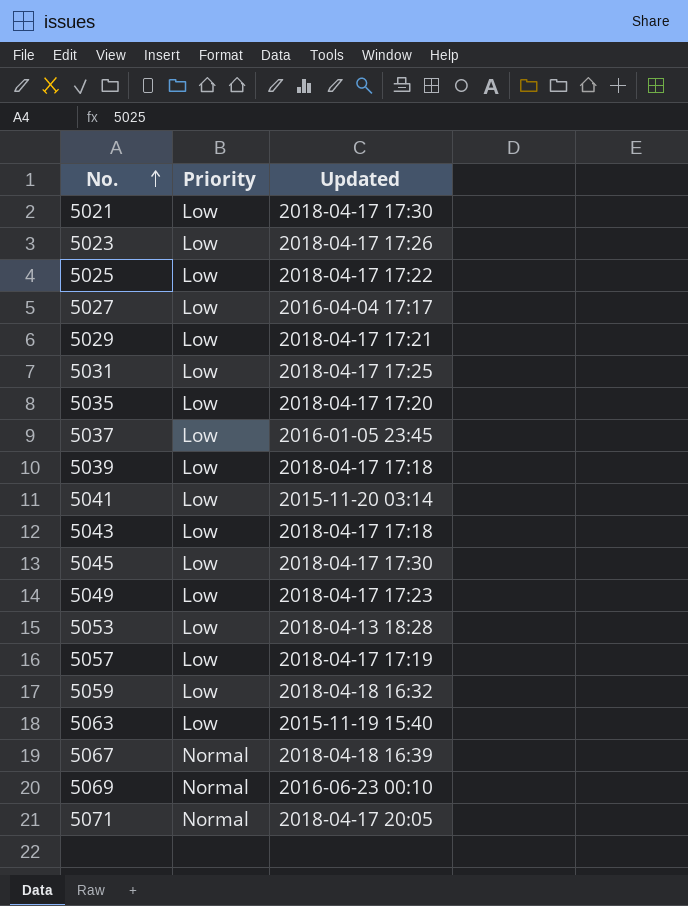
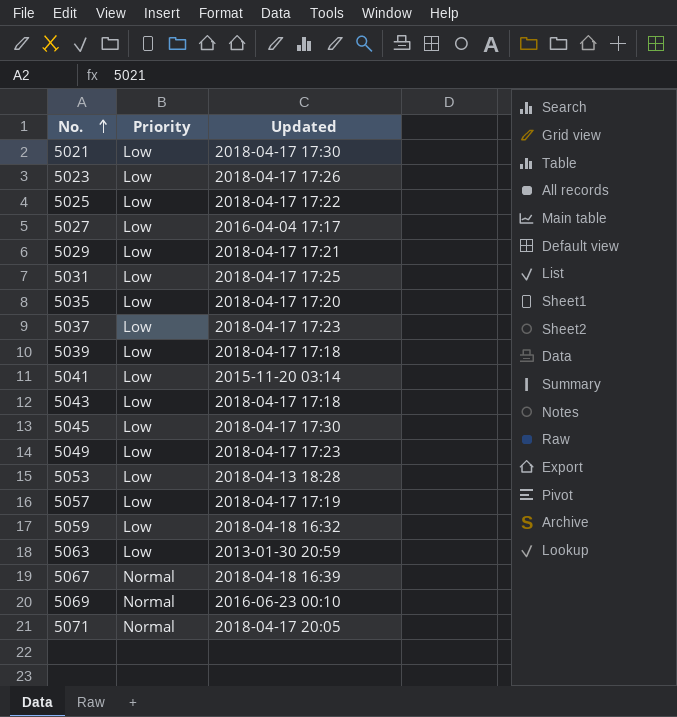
5037 | Updated: 2016-01-05 23:45 -> 2018-04-17 17:23
5063 | Updated: 2015-11-19 15:40 -> 2013-01-30 20:59

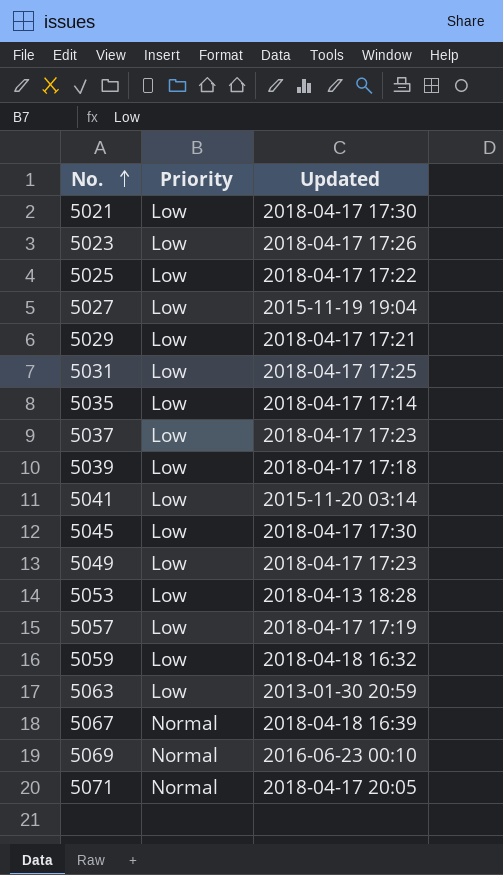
row 5043: Low | 2018-04-17 17:18 -> none
5027 | Updated: 2016-04-04 17:17 -> 2015-11-19 19:04
5035 | Updated: 2018-04-17 17:20 -> 2018-04-17 17:14

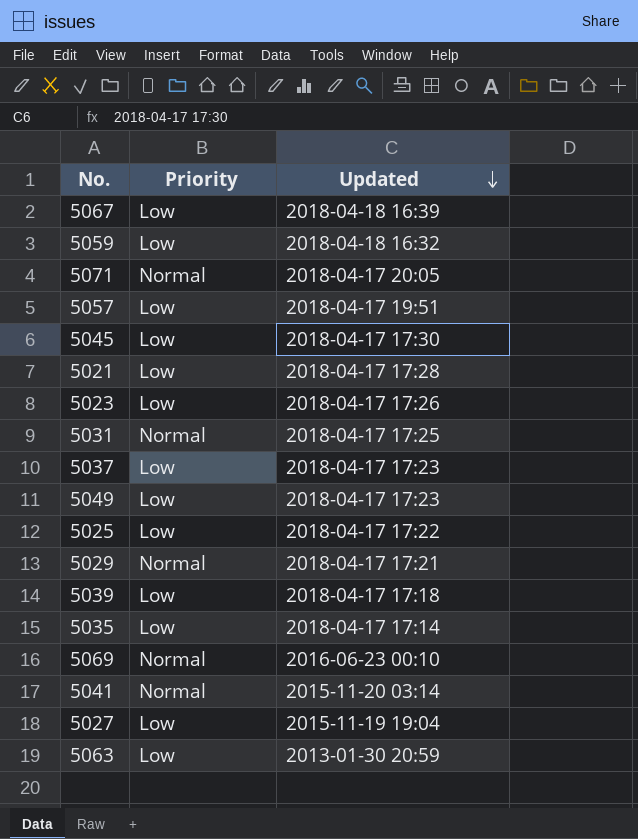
row order: No. ascending -> Updated descending
row 5053: Low | 2018-04-13 18:28 -> none
5067 | Priority: Normal -> Low
5057 | Updated: 2018-04-17 17:19 -> 2018-04-17 19:51
5021 | Updated: 2018-04-17 17:30 -> 2018-04-17 17:28
5031 | Priority: Low -> Normal
5029 | Priority: Low -> Normal
5041 | Priority: Low -> Normal

